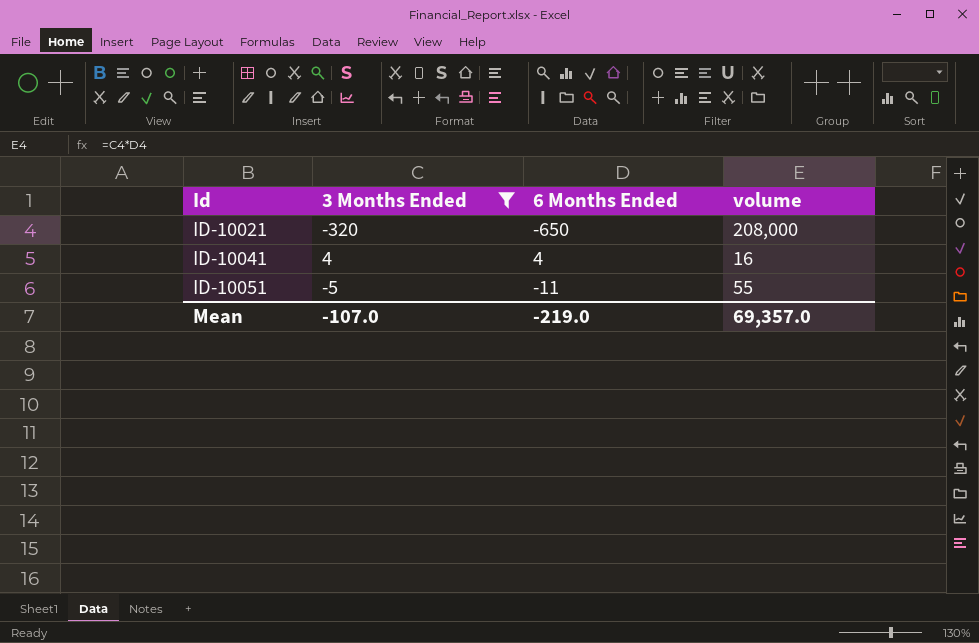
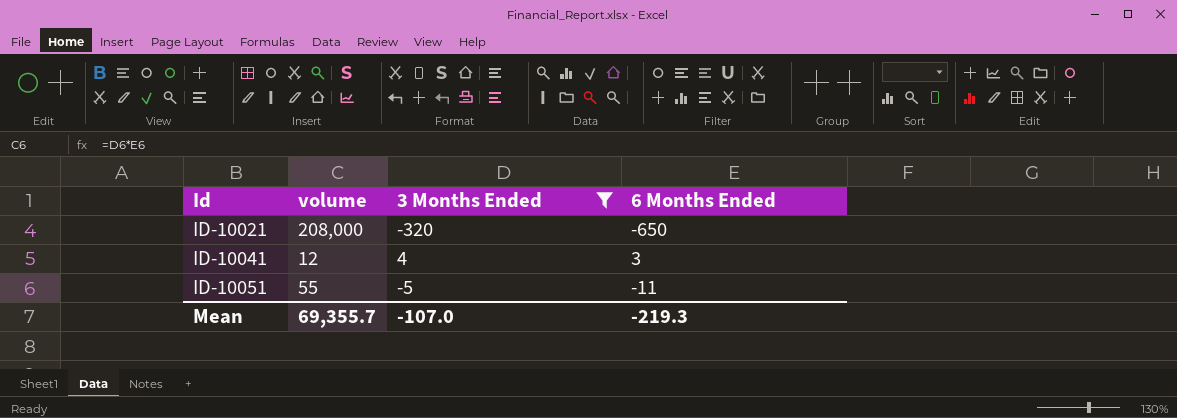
column volume | position: 4 -> 2
ID-10041 | volume: 16 -> 12
ID-10041 | 6 Months Ended: 4 -> 3
Mean | volume: 69,357.0 -> 69,355.7
Mean | 6 Months Ended: -219.0 -> -219.3

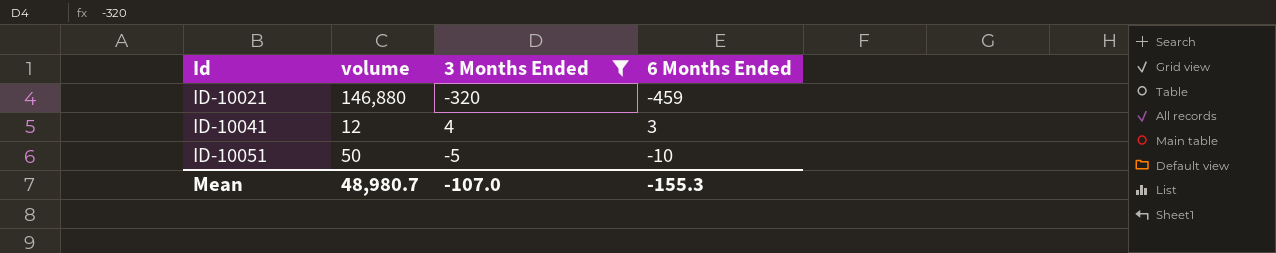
ID-10021 | volume: 208,000 -> 146,880
ID-10021 | 6 Months Ended: -650 -> -459
ID-10051 | volume: 55 -> 50
ID-10051 | 6 Months Ended: -11 -> -10
Mean | volume: 69,355.7 -> 48,980.7
Mean | 6 Months Ended: -219.3 -> -155.3

